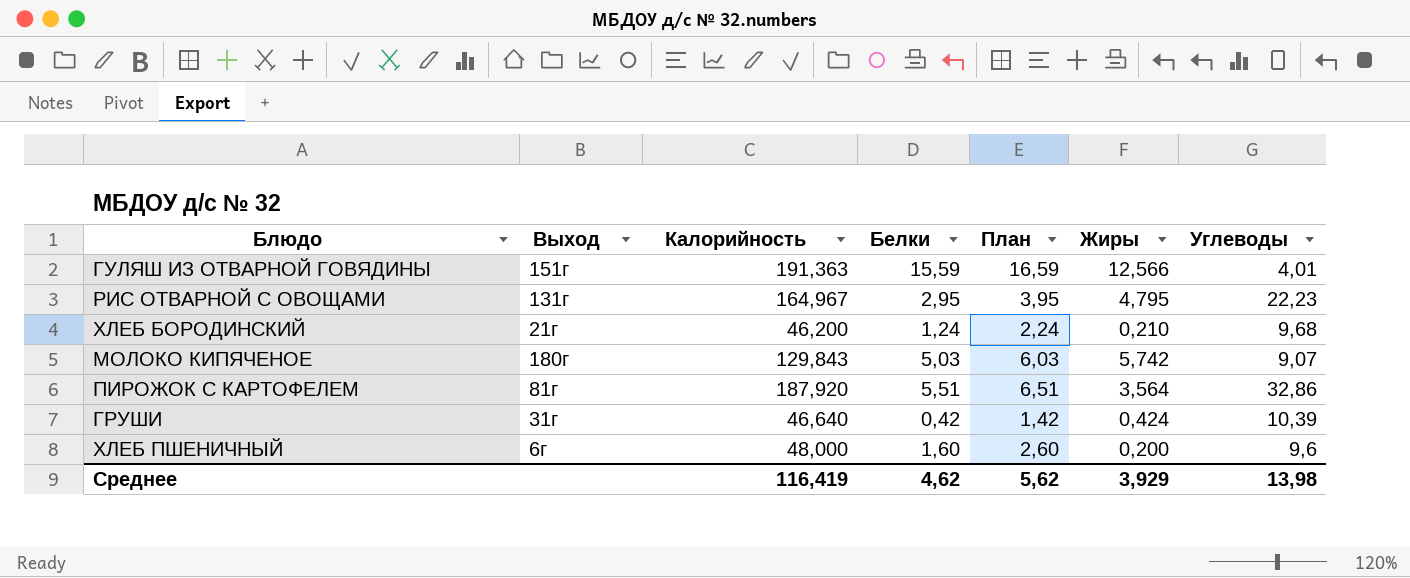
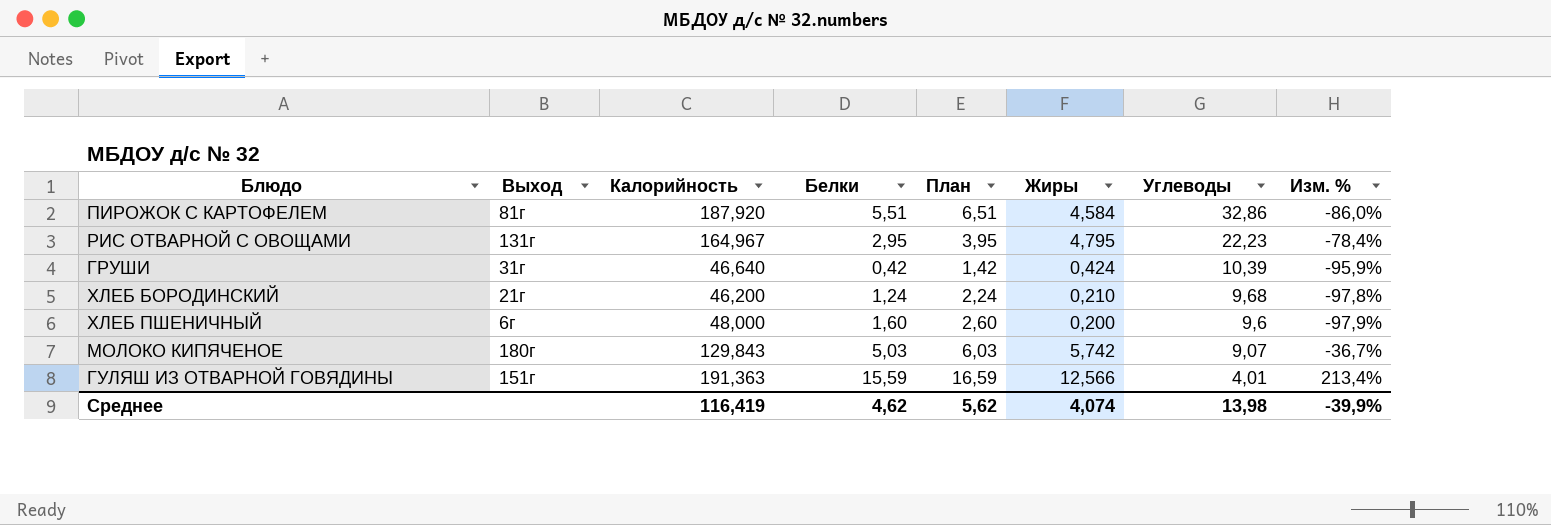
row order: none -> Углеводы descending
column Изм. % | formula: none -> ([Жиры] - [Углеводы]) / [Углеводы]
ПИРОЖОК С КАРТОФЕЛЕМ | Жиры: 3,564 -> 4,584
Среднее | Жиры: 3,929 -> 4,074

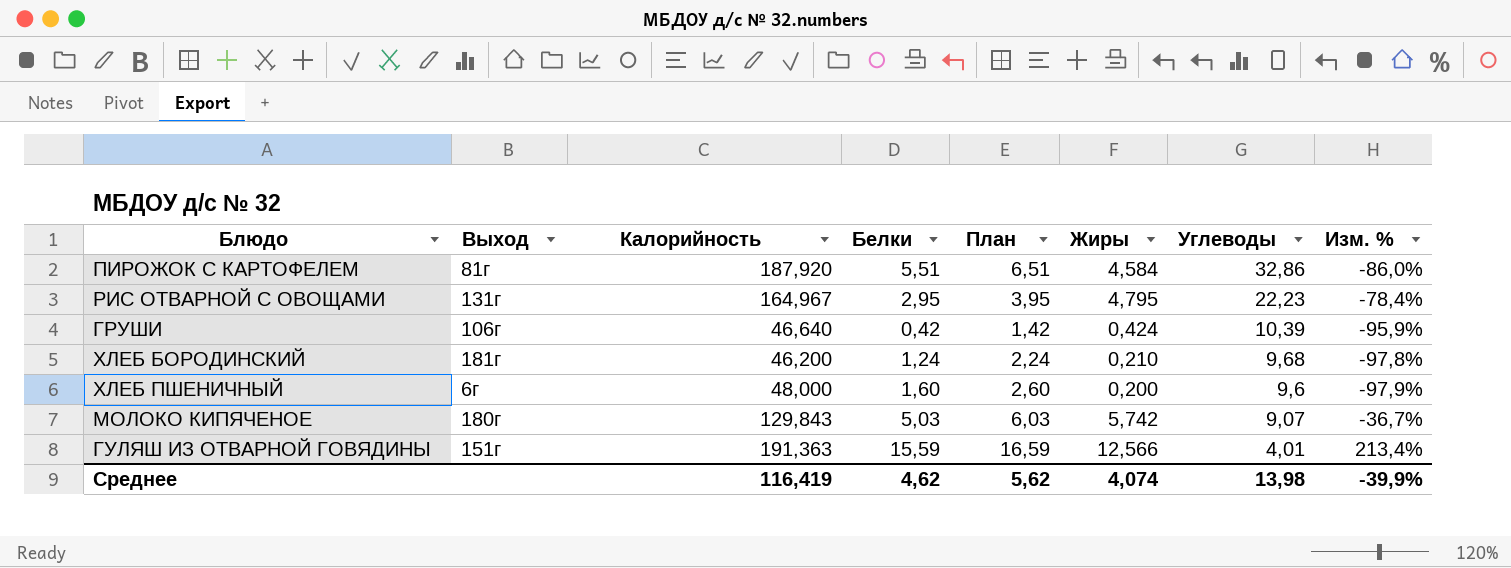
ГРУШИ | Выход: 31г -> 106г
ХЛЕБ БОРОДИНСКИЙ | Выход: 21г -> 181г

